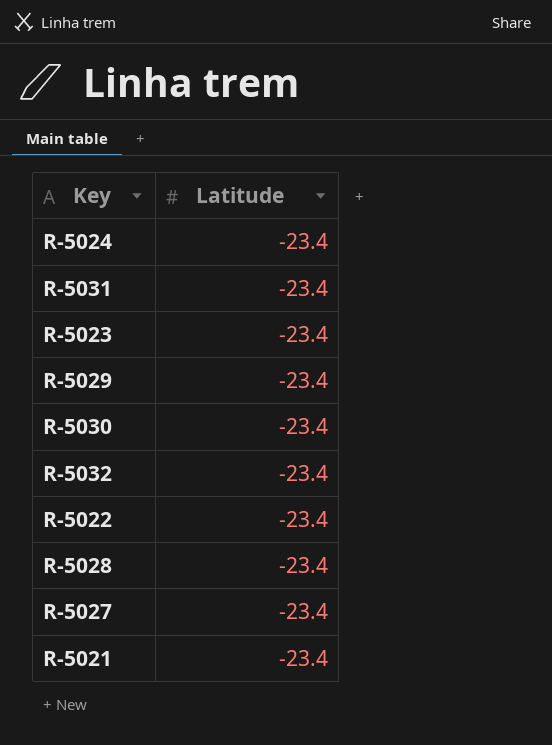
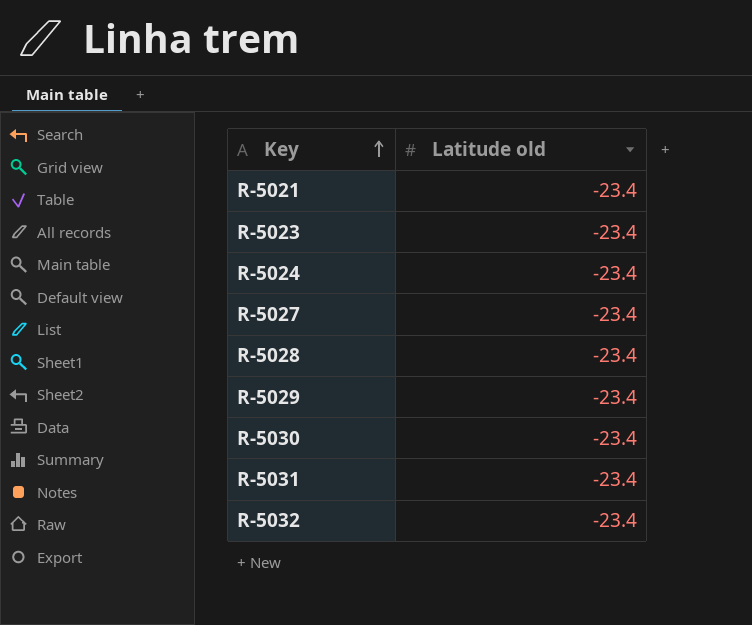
row order: none -> Key ascending
column name: Latitude -> Latitude old
row R-5022: -23.4 -> none

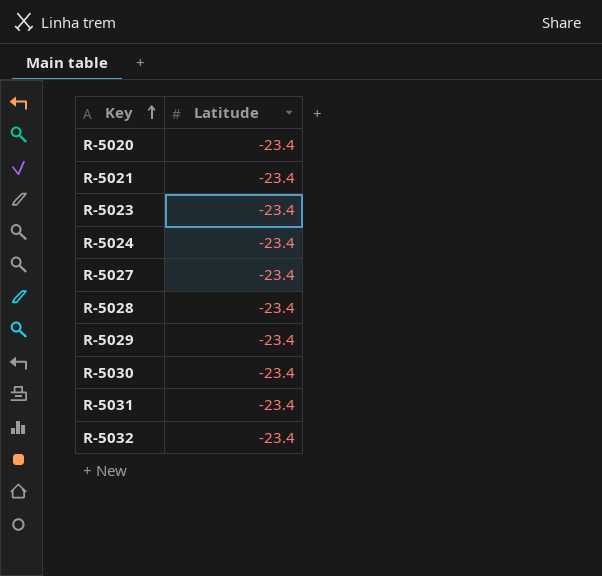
column name: Latitude old -> Latitude
row R-5020: none -> -23.4

